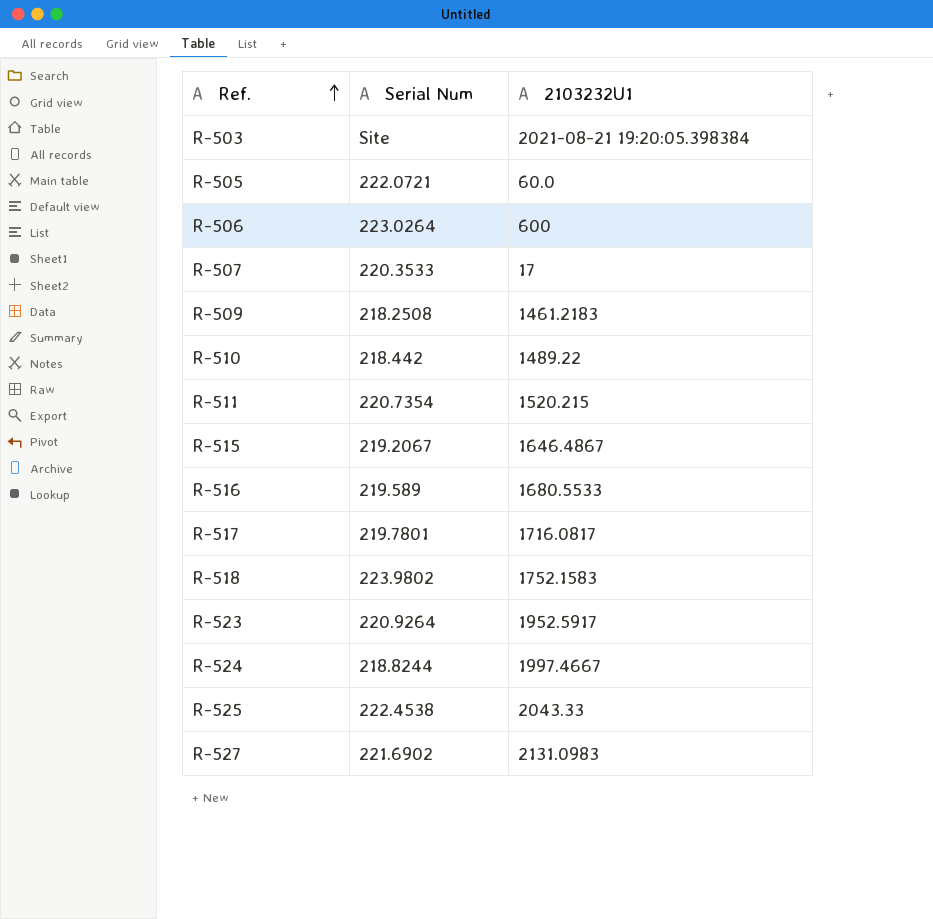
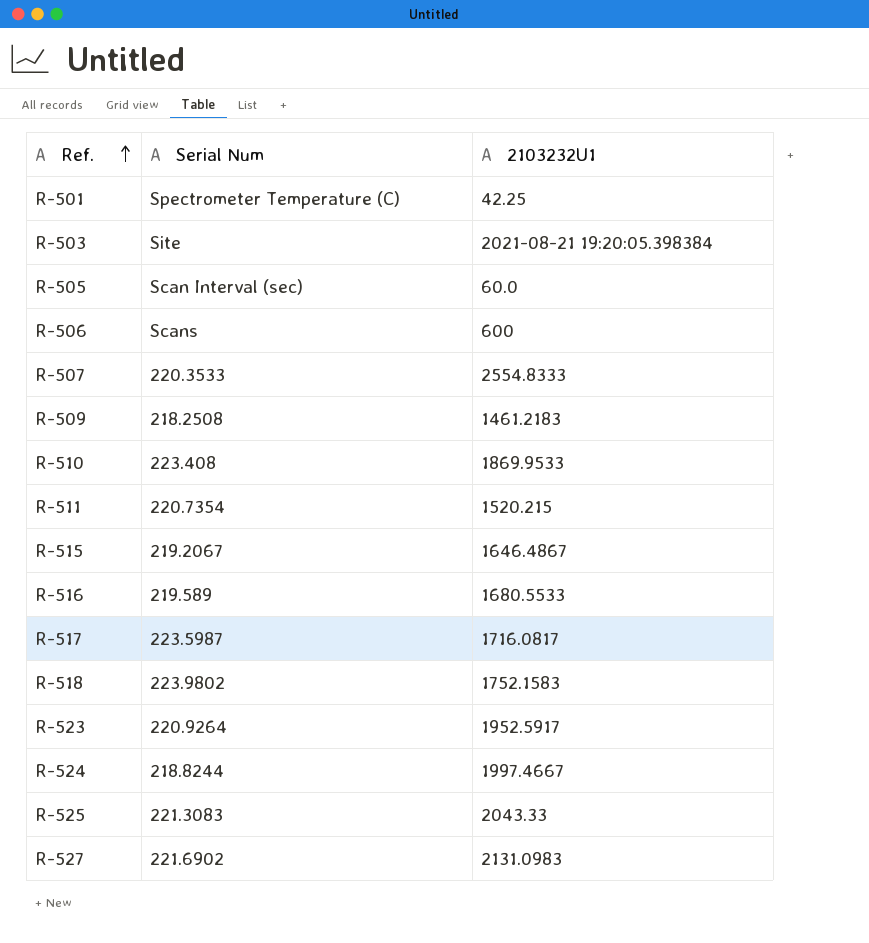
row R-501: none -> Spectrometer Temperature (C) | 42.25
R-505 | Serial Num: 222.0721 -> Scan Interval (sec)
R-506 | Serial Num: 223.0264 -> Scans
R-507 | 2103232U1: 17 -> 2554.8333
R-510 | Serial Num: 218.442 -> 223.408
R-510 | 2103232U1: 1489.22 -> 1869.9533
R-517 | Serial Num: 219.7801 -> 223.5987
R-525 | Serial Num: 222.4538 -> 221.3083

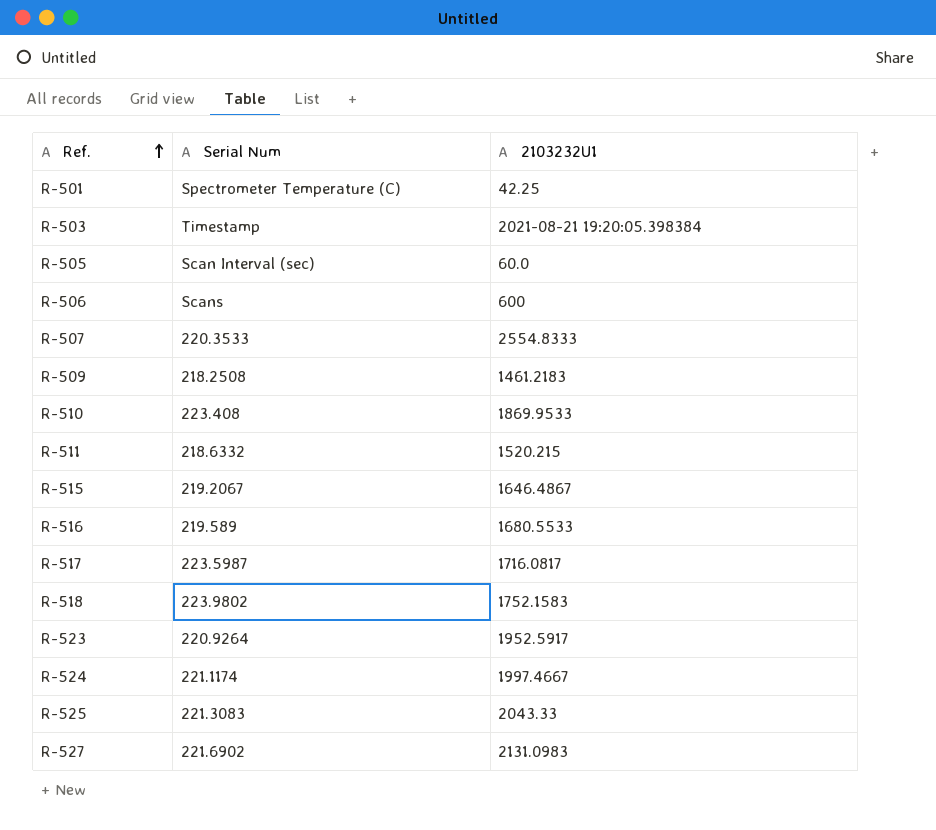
R-503 | Serial Num: Site -> Timestamp
R-511 | Serial Num: 220.7354 -> 218.6332
R-524 | Serial Num: 218.8244 -> 221.1174

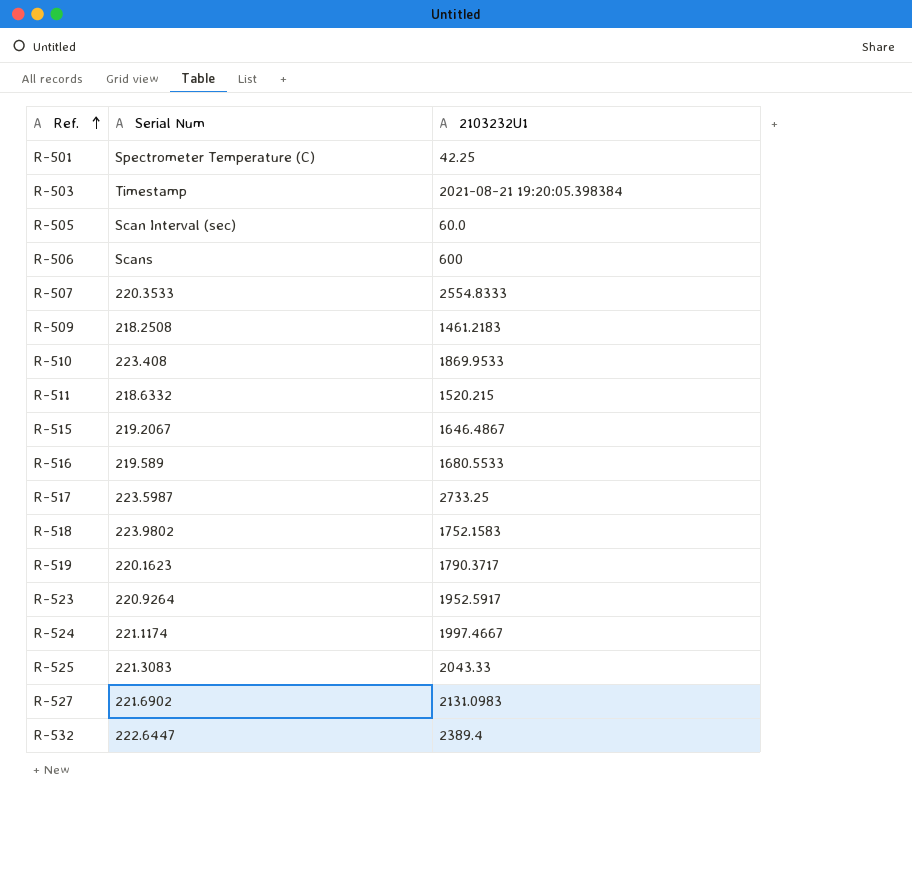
R-517 | 2103232U1: 1716.0817 -> 2733.25
row R-519: none -> 220.1623 | 1790.3717
row R-532: none -> 222.6447 | 2389.4

